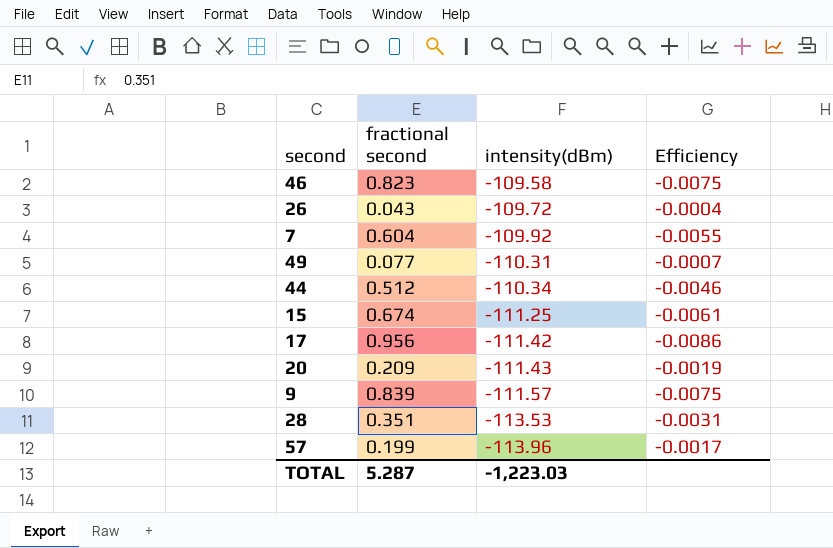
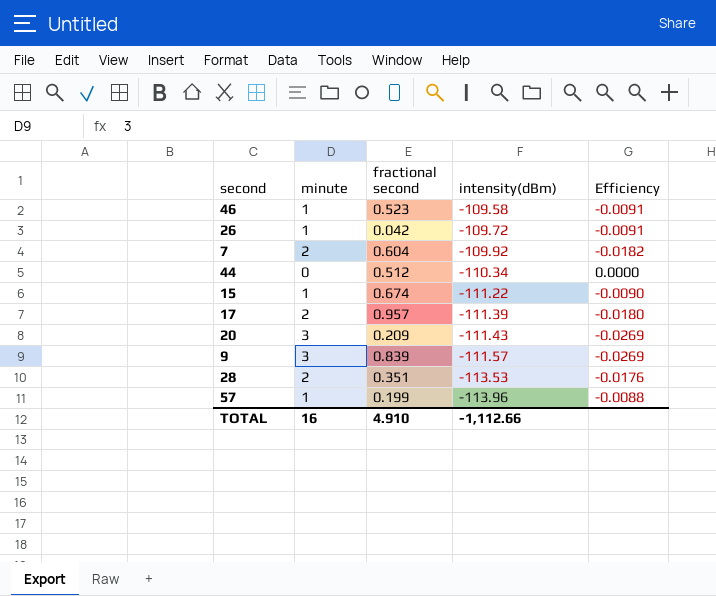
column minute | position: none -> 2
column Efficiency | formula: [fractional second] / [intensity(dBm)] -> [minute] / [intensity(dBm)]
row 49: 0.077 | -110.31 | -0.0007 -> none
46 | fractional second: 0.823 -> 0.523
26 | fractional second: 0.043 -> 0.042
15 | intensity(dBm): -111.25 -> -111.22
17 | fractional second: 0.956 -> 0.957
17 | intensity(dBm): -111.42 -> -111.39
TOTAL | fractional second: 5.287 -> 4.910
TOTAL | intensity(dBm): -1,223.03 -> -1,112.66

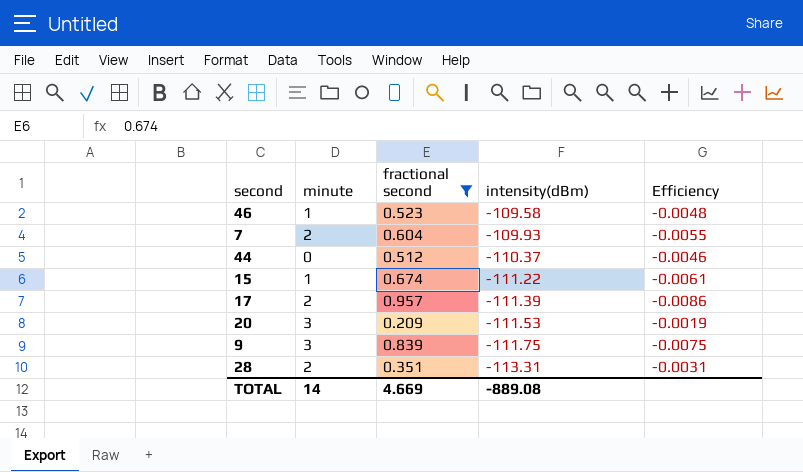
filter: none -> fractional second >= 0.209
column Efficiency | formula: [minute] / [intensity(dBm)] -> [fractional second] / [intensity(dBm)]
7 | intensity(dBm): -109.92 -> -109.93
44 | intensity(dBm): -110.34 -> -110.37
20 | intensity(dBm): -111.43 -> -111.53
9 | intensity(dBm): -111.57 -> -111.75
28 | intensity(dBm): -113.53 -> -113.31
TOTAL | minute: 16 -> 14
TOTAL | fractional second: 4.910 -> 4.669
TOTAL | intensity(dBm): -1,112.66 -> -889.08

